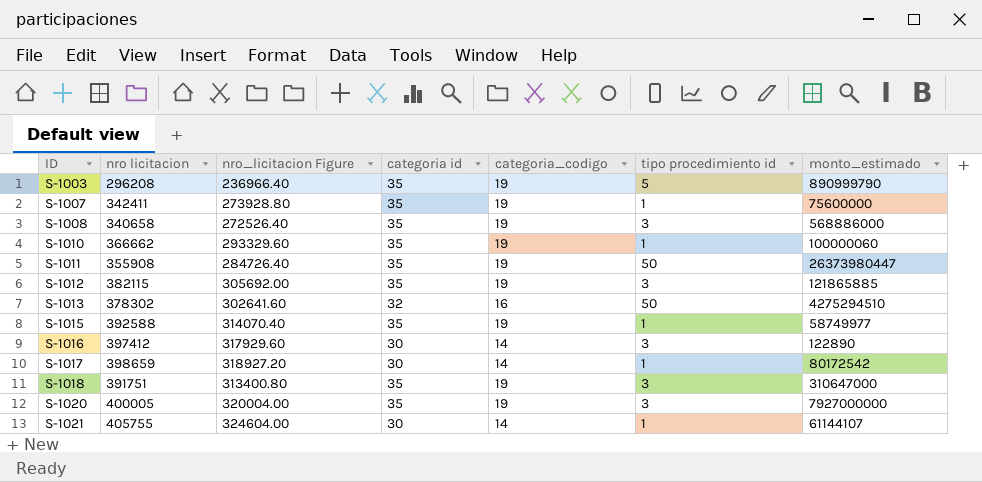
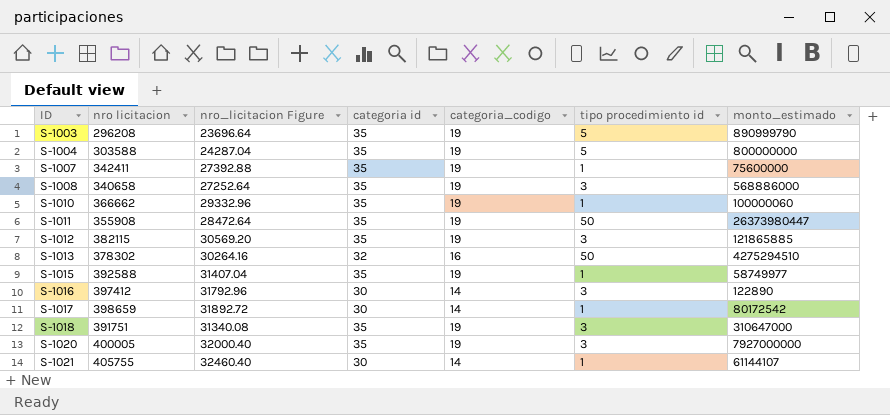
column nro_licitacion Figure | formula: [nro licitacion] * 0.8 -> [nro licitacion] * 0.08
row S-1004: none -> 303588 | 24287.04 | 35 | 19 | 5 | 800000000

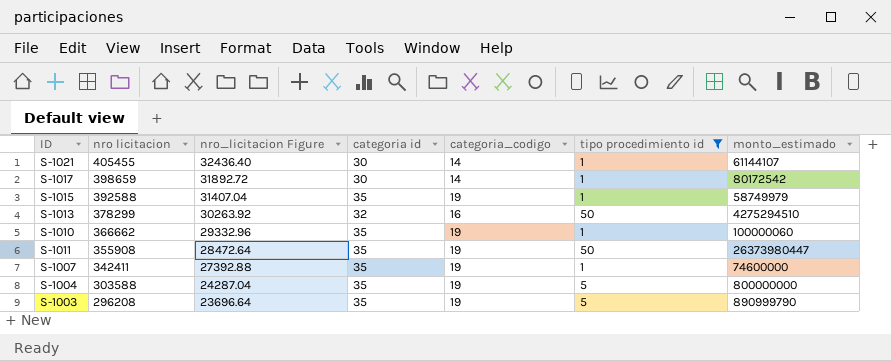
filter: none -> tipo procedimiento id != 3
row order: ID ascending -> nro licitacion descending
S-1021 | nro licitacion: 405755 -> 405455
S-1021 | nro_licitacion Figure: 32460.40 -> 32436.40
S-1015 | monto_estimado: 58749977 -> 58749979
S-1013 | nro licitacion: 378302 -> 378299
S-1013 | nro_licitacion Figure: 30264.16 -> 30263.92
S-1007 | monto_estimado: 75600000 -> 74600000

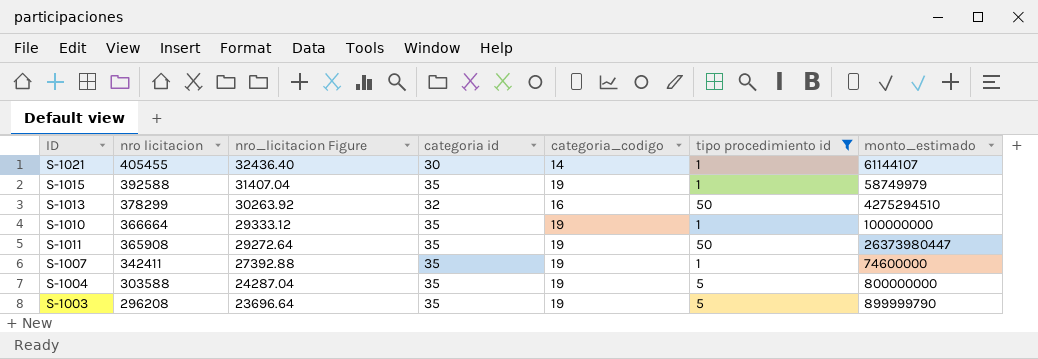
row S-1017: 398659 | 31892.72 | 30 | 14 | 1 | 80172542 -> none
S-1010 | nro licitacion: 366662 -> 366664
S-1010 | nro_licitacion Figure: 29332.96 -> 29333.12
S-1010 | monto_estimado: 100000060 -> 100000000
S-1011 | nro licitacion: 355908 -> 365908
S-1011 | nro_licitacion Figure: 28472.64 -> 29272.64
S-1003 | monto_estimado: 890999790 -> 899999790

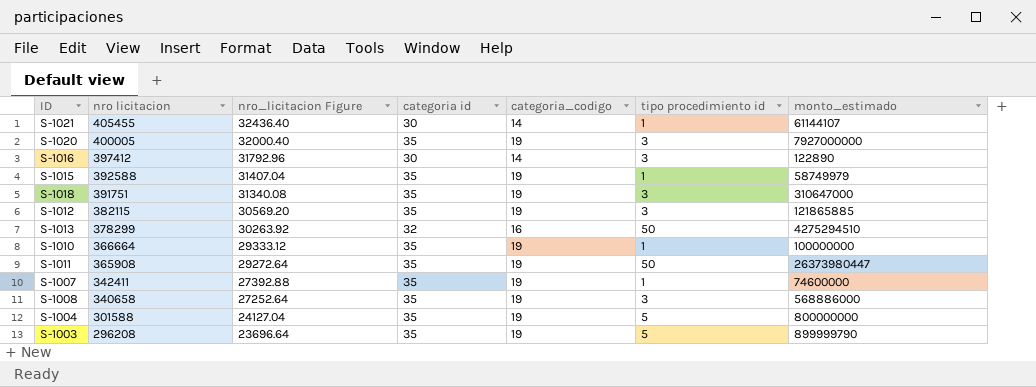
filter: tipo procedimiento id != 3 -> none
S-1004 | nro licitacion: 303588 -> 301588
S-1004 | nro_licitacion Figure: 24287.04 -> 24127.04

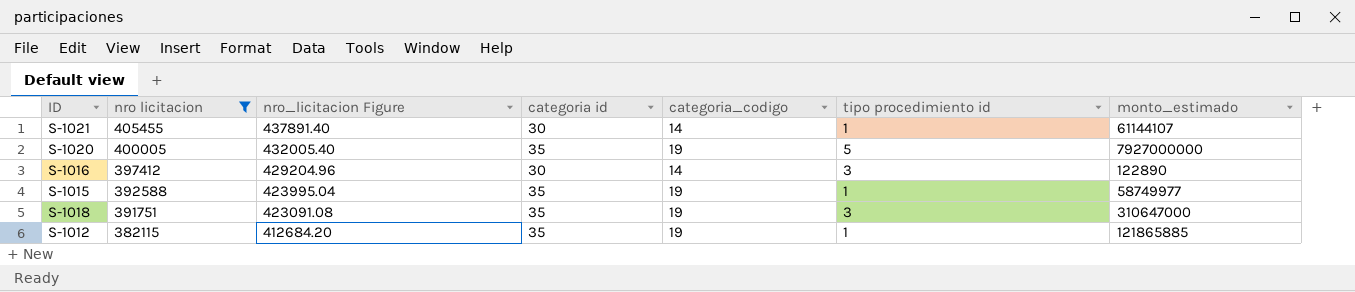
filter: none -> nro licitacion >= 382115
column nro_licitacion Figure | formula: [nro licitacion] * 0.08 -> [nro licitacion] * 1.08
S-1020 | tipo procedimiento id: 3 -> 5
S-1015 | monto_estimado: 58749979 -> 58749977
S-1012 | tipo procedimiento id: 3 -> 1

